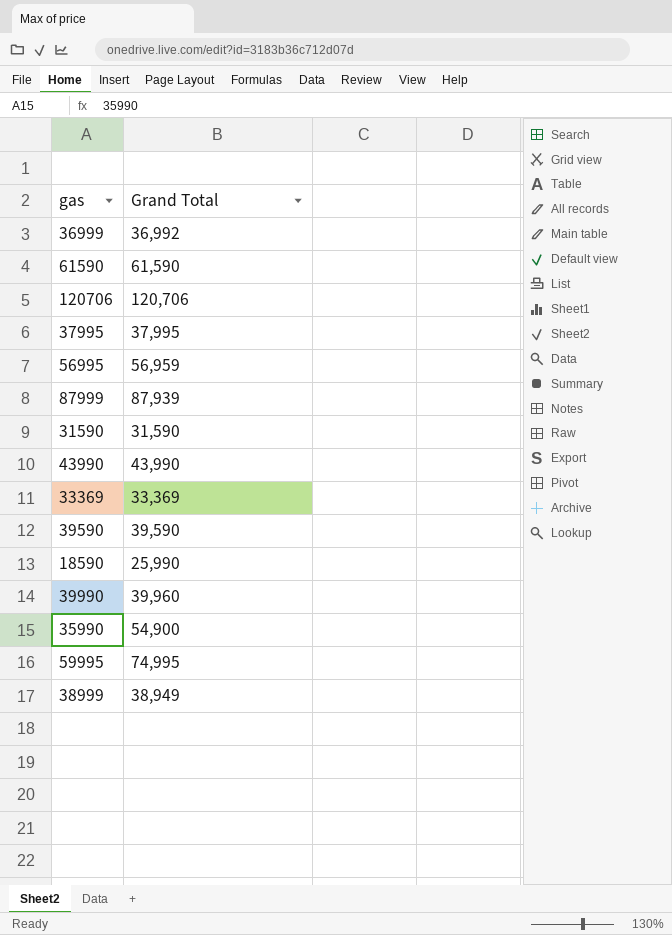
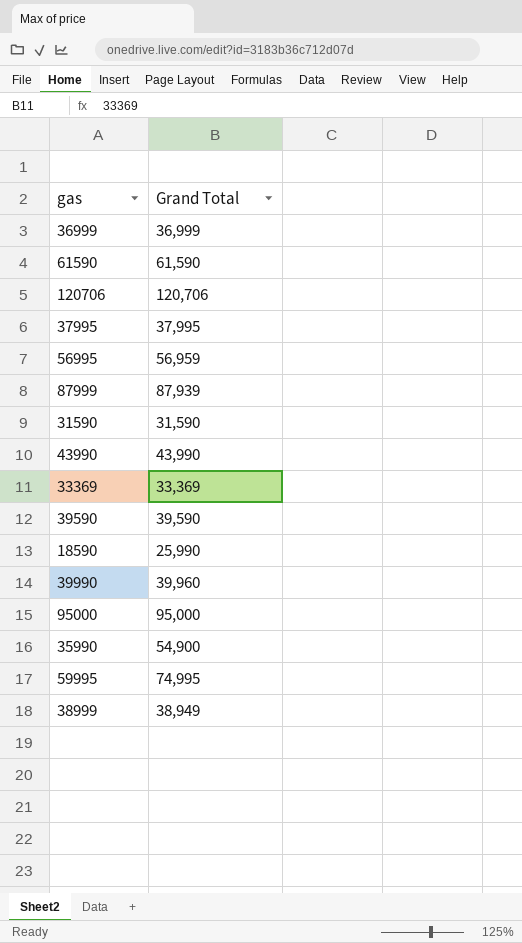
36999 | Grand Total: 36,992 -> 36,999
row 95000: none -> 95,000

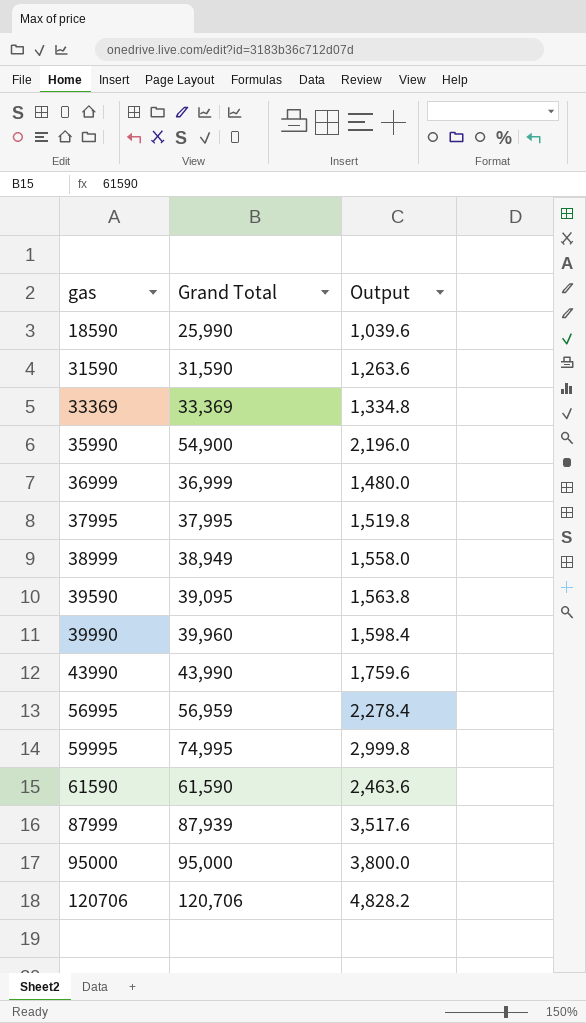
row order: none -> gas ascending
column Output | formula: none -> [Grand Total] * 0.04
39590 | Grand Total: 39,590 -> 39,095

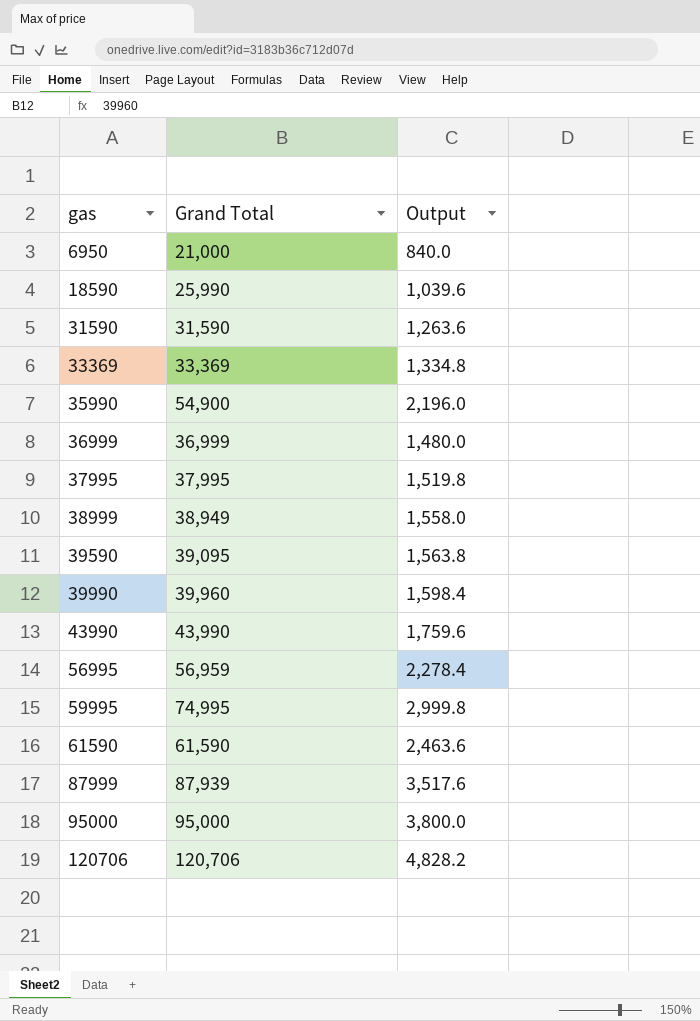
row 6950: none -> 21,000 | 840.0

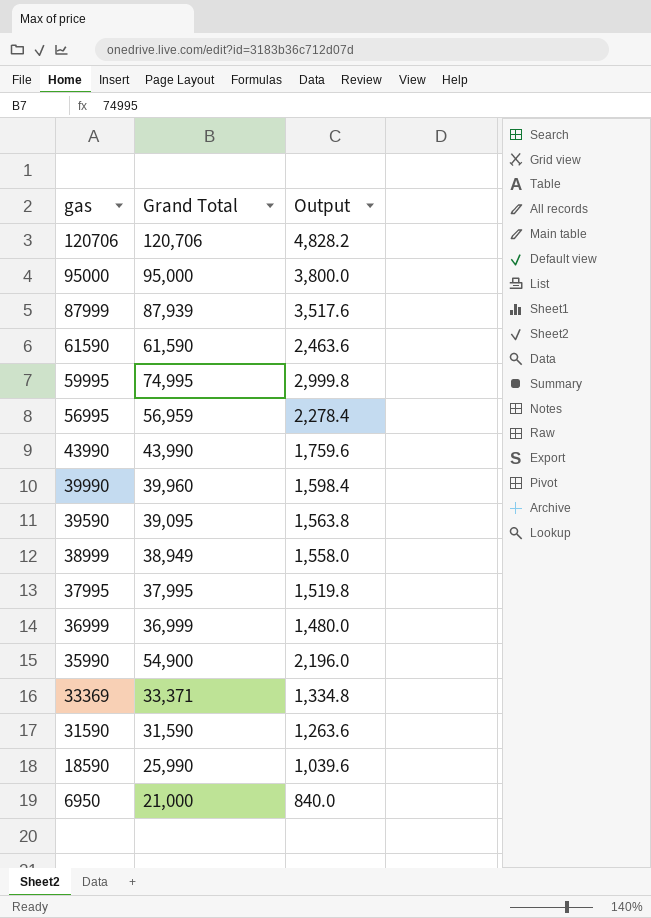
row order: gas ascending -> gas descending
33369 | Grand Total: 33,369 -> 33,371

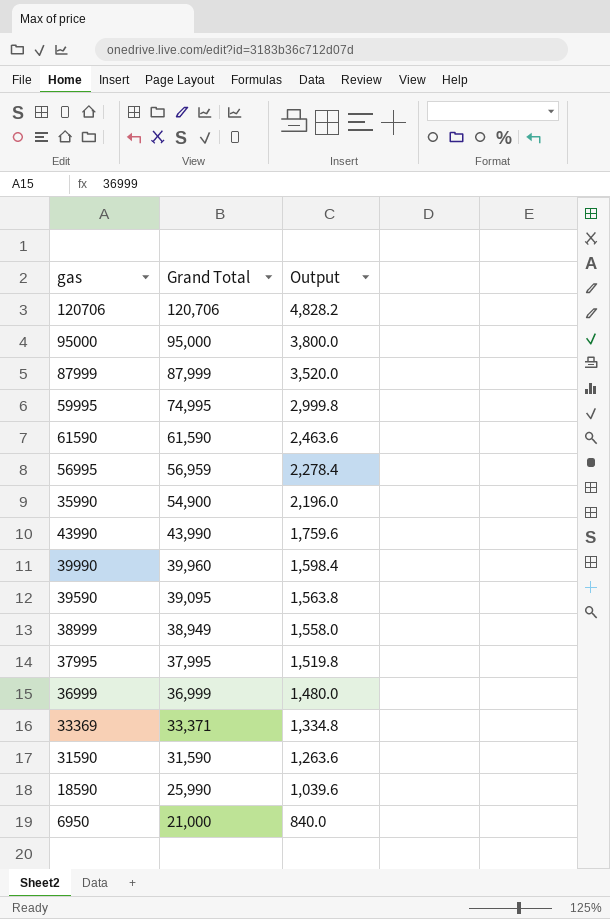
row order: gas descending -> Grand Total descending
87999 | Grand Total: 87,939 -> 87,999
87999 | Output: 3,517.6 -> 3,520.0

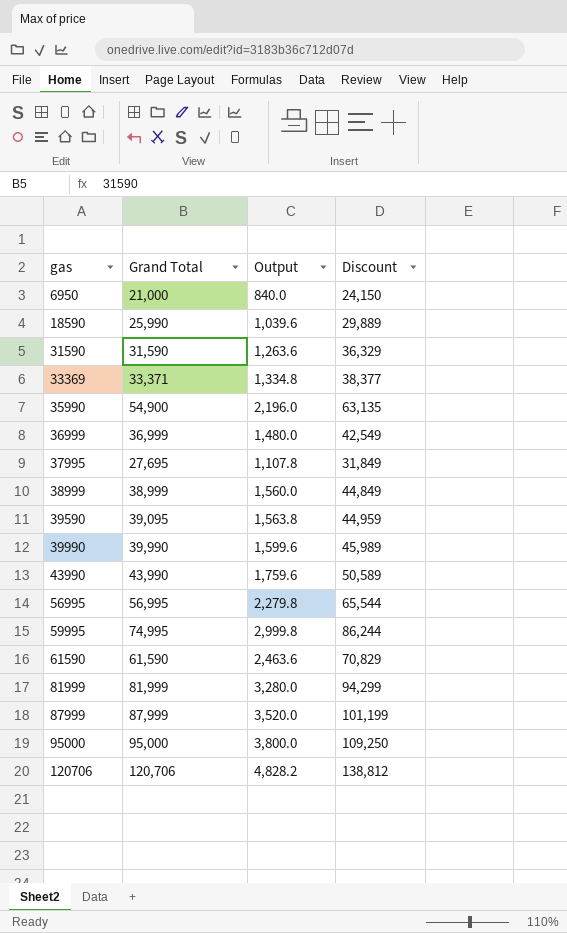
row order: Grand Total descending -> gas ascending
column Discount | formula: none -> [Grand Total] * 1.15
37995 | Grand Total: 37,995 -> 27,695
37995 | Output: 1,519.8 -> 1,107.8
38999 | Grand Total: 38,949 -> 38,999
38999 | Output: 1,558.0 -> 1,560.0
39990 | Grand Total: 39,960 -> 39,990
39990 | Output: 1,598.4 -> 1,599.6
56995 | Grand Total: 56,959 -> 56,995
56995 | Output: 2,278.4 -> 2,279.8
row 81999: none -> 81,999 | 3,280.0 | 94,299

